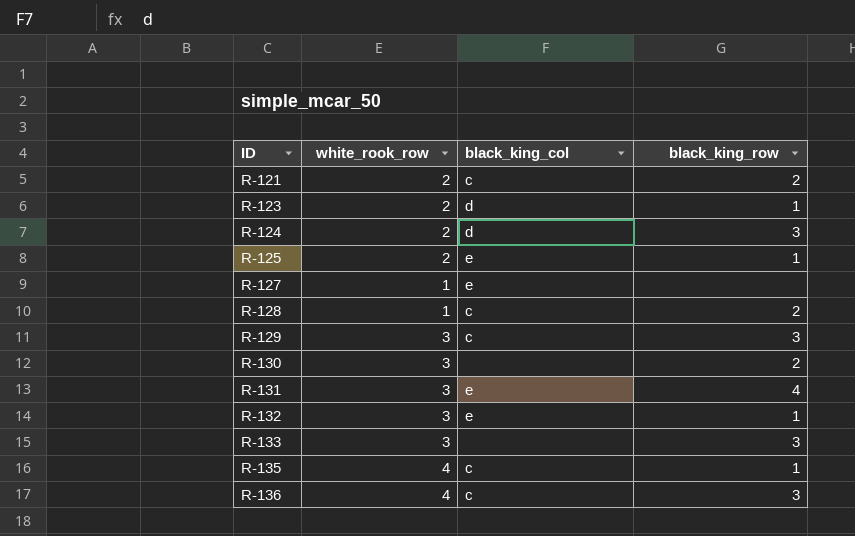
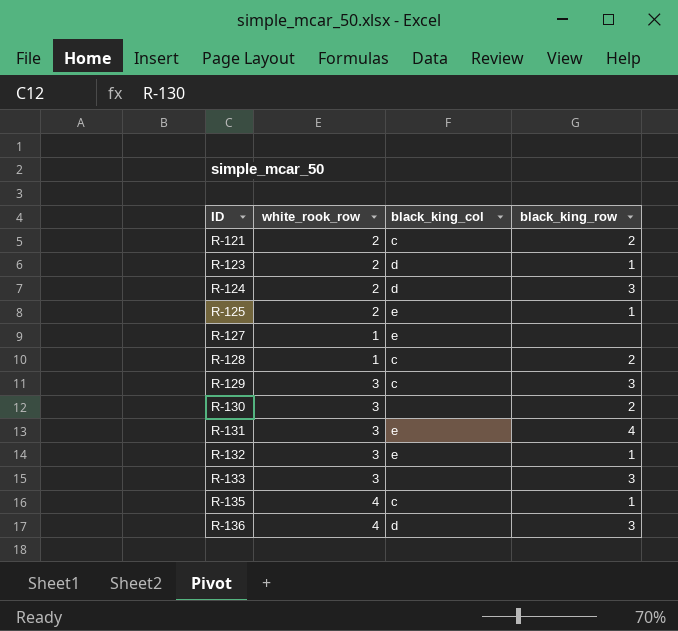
R-136 | black_king_col: c -> d

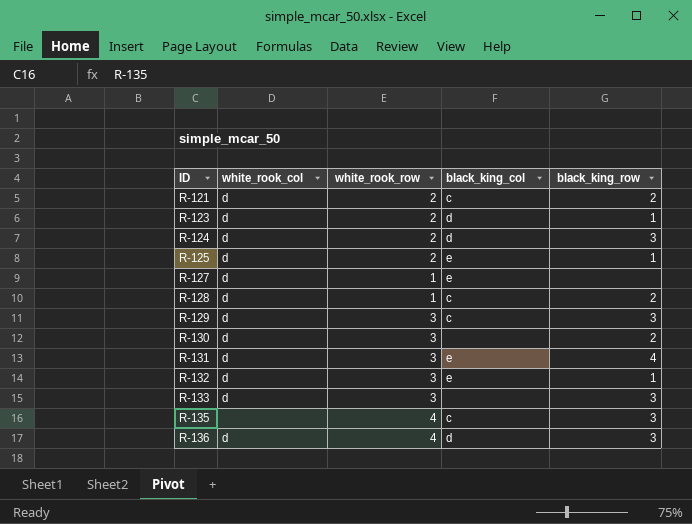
column white_rook_col | position: none -> 2
R-135 | black_king_row: 1 -> 3

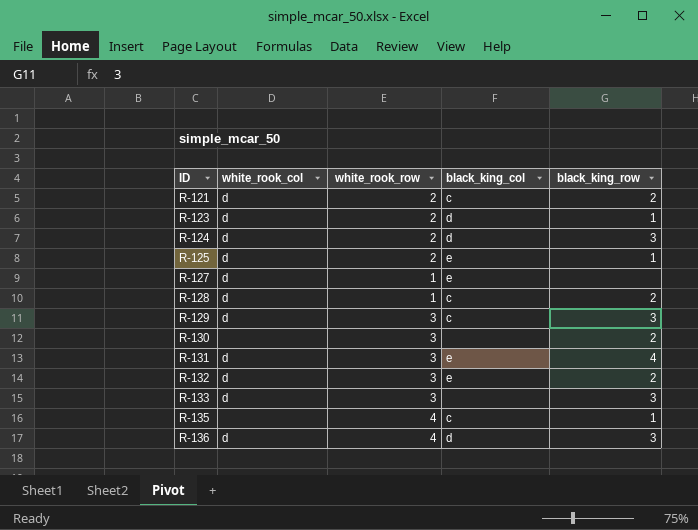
R-130 | white_rook_col: d -> none
R-132 | black_king_row: 1 -> 2
R-135 | black_king_row: 3 -> 1

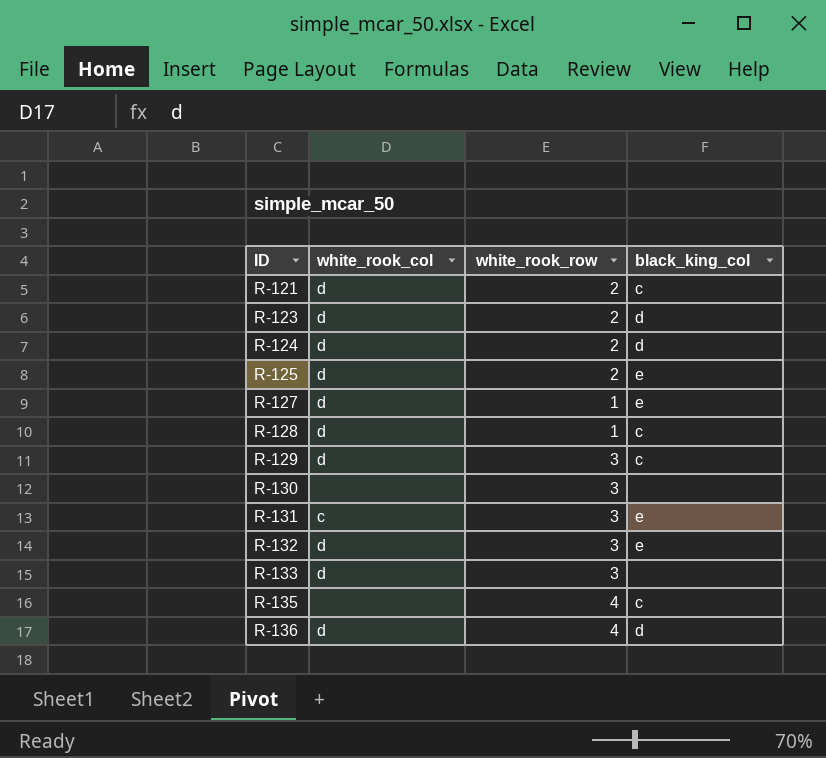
column black_king_row | position: 5 -> none
R-131 | white_rook_col: d -> c

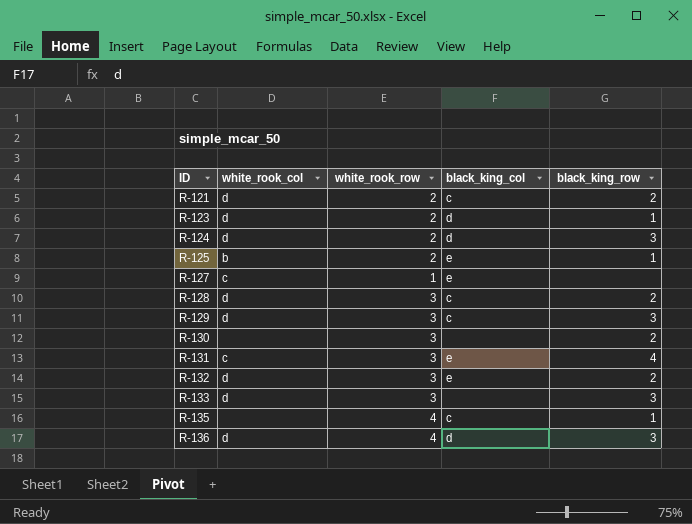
column black_king_row | position: none -> 5
R-125 | white_rook_col: d -> b
R-127 | white_rook_col: d -> c
R-128 | white_rook_row: 1 -> 3

